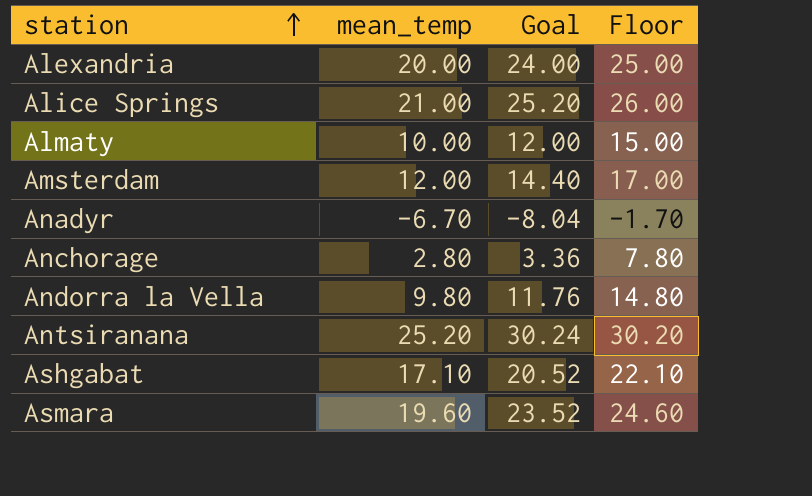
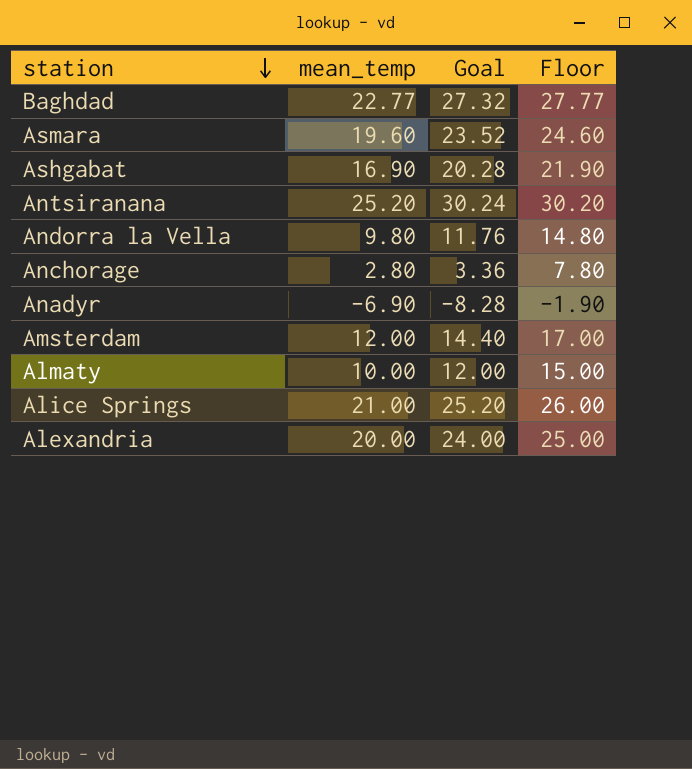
row order: station ascending -> station descending
row Baghdad: none -> 22.77 | 27.32 | 27.77
Ashgabat | mean_temp: 17.10 -> 16.90
Ashgabat | Goal: 20.52 -> 20.28
Ashgabat | Floor: 22.10 -> 21.90
Anadyr | mean_temp: -6.70 -> -6.90
Anadyr | Goal: -8.04 -> -8.28
Anadyr | Floor: -1.70 -> -1.90

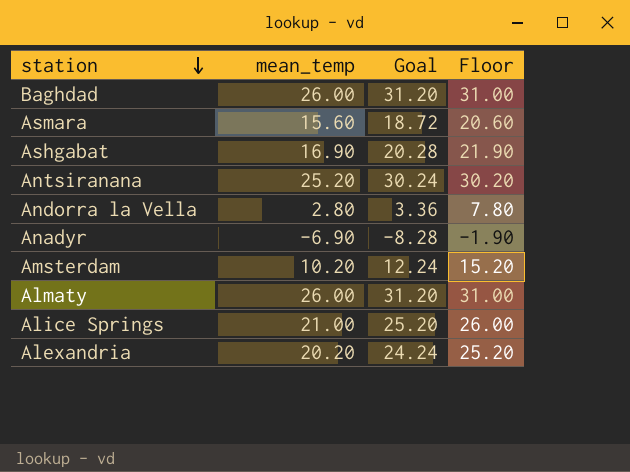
row Anchorage: 2.80 | 3.36 | 7.80 -> none
Baghdad | mean_temp: 22.77 -> 26.00
Baghdad | Goal: 27.32 -> 31.20
Baghdad | Floor: 27.77 -> 31.00
Asmara | mean_temp: 19.60 -> 15.60
Asmara | Goal: 23.52 -> 18.72
Asmara | Floor: 24.60 -> 20.60
Andorra la Vella | mean_temp: 9.80 -> 2.80
Andorra la Vella | Goal: 11.76 -> 3.36
Andorra la Vella | Floor: 14.80 -> 7.80
Amsterdam | mean_temp: 12.00 -> 10.20
Amsterdam | Goal: 14.40 -> 12.24
Amsterdam | Floor: 17.00 -> 15.20
Almaty | mean_temp: 10.00 -> 26.00
Almaty | Goal: 12.00 -> 31.20
Almaty | Floor: 15.00 -> 31.00
Alexandria | mean_temp: 20.00 -> 20.20
Alexandria | Goal: 24.00 -> 24.24
Alexandria | Floor: 25.00 -> 25.20

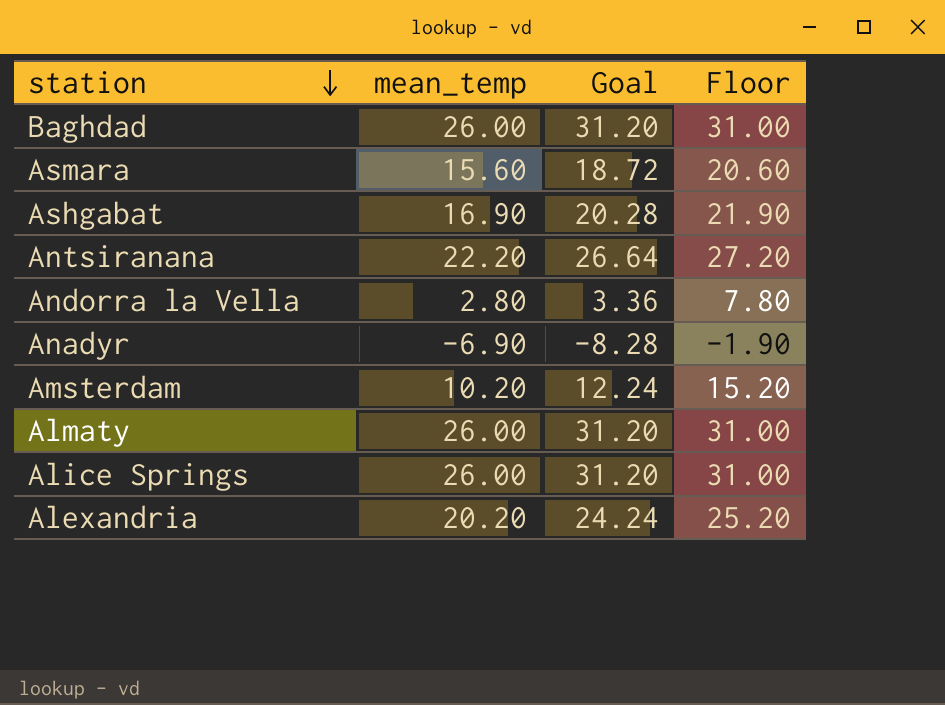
Antsiranana | mean_temp: 25.20 -> 22.20
Antsiranana | Goal: 30.24 -> 26.64
Antsiranana | Floor: 30.20 -> 27.20
Alice Springs | mean_temp: 21.00 -> 26.00
Alice Springs | Goal: 25.20 -> 31.20
Alice Springs | Floor: 26.00 -> 31.00

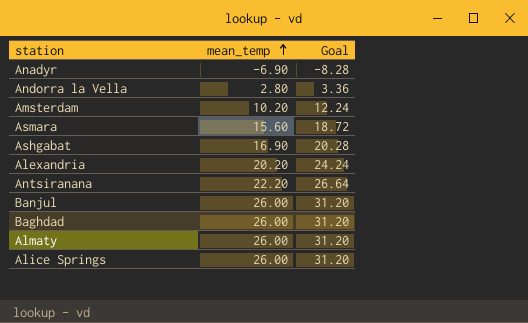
row order: station descending -> mean_temp ascending
column Floor | formula: [mean_temp] + 5 -> none
row Banjul: none -> 26.00 | 31.20

